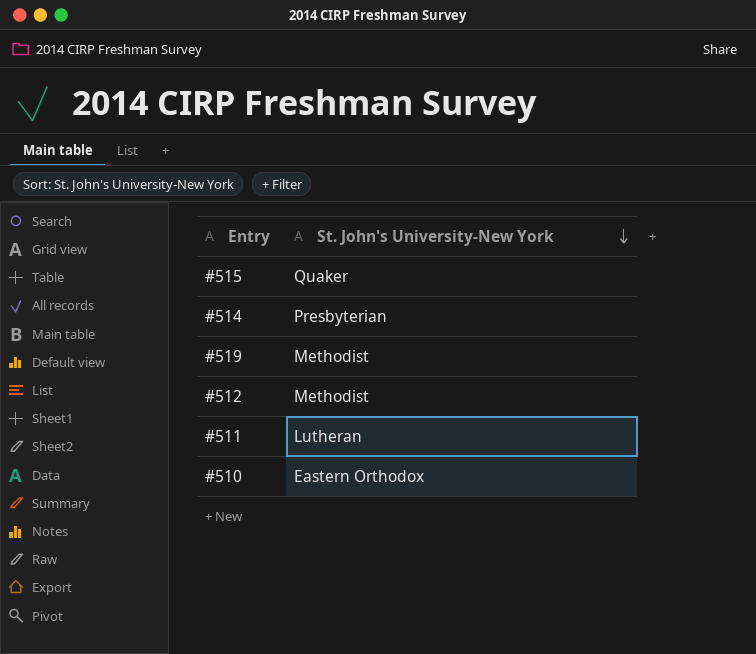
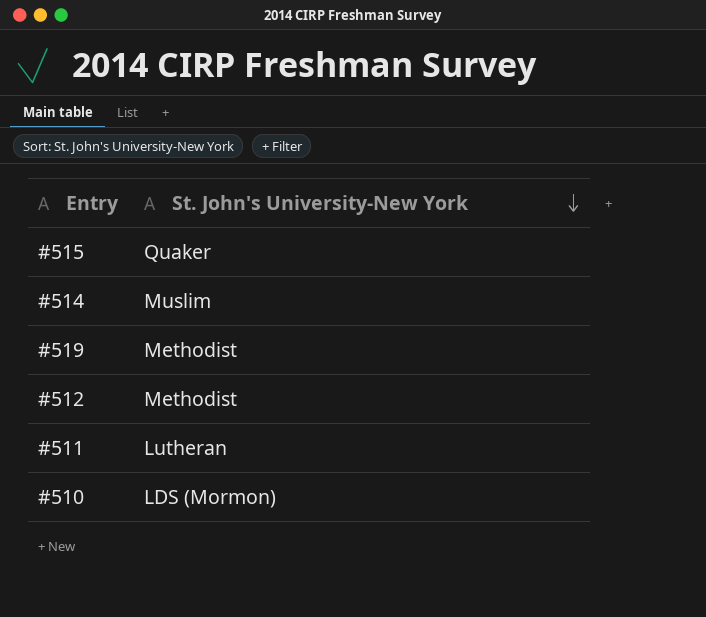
#514 | St. John's University-New York: Presbyterian -> Muslim
#510 | St. John's University-New York: Eastern Orthodox -> LDS (Mormon)

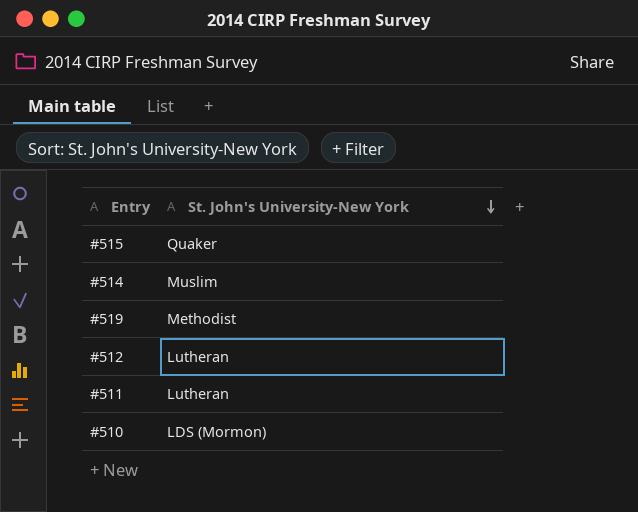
#512 | St. John's University-New York: Methodist -> Lutheran

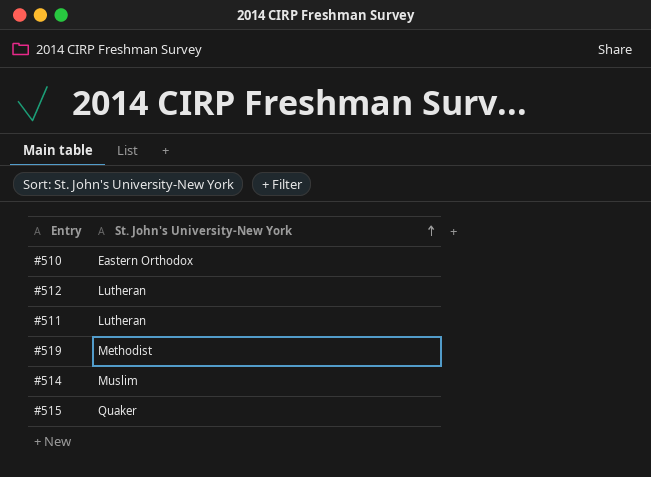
row order: St. John's University-New York descending -> St. John's University-New York ascending
#510 | St. John's University-New York: LDS (Mormon) -> Eastern Orthodox

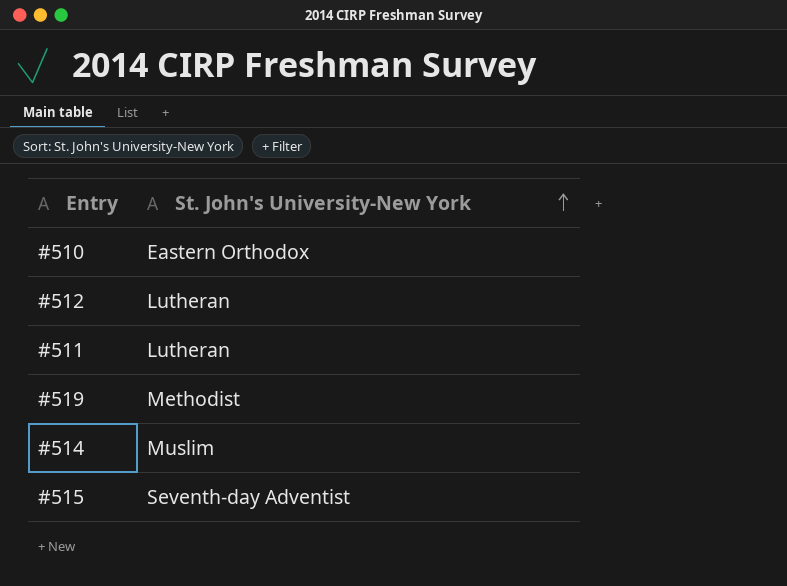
#515 | St. John's University-New York: Quaker -> Seventh-day Adventist

